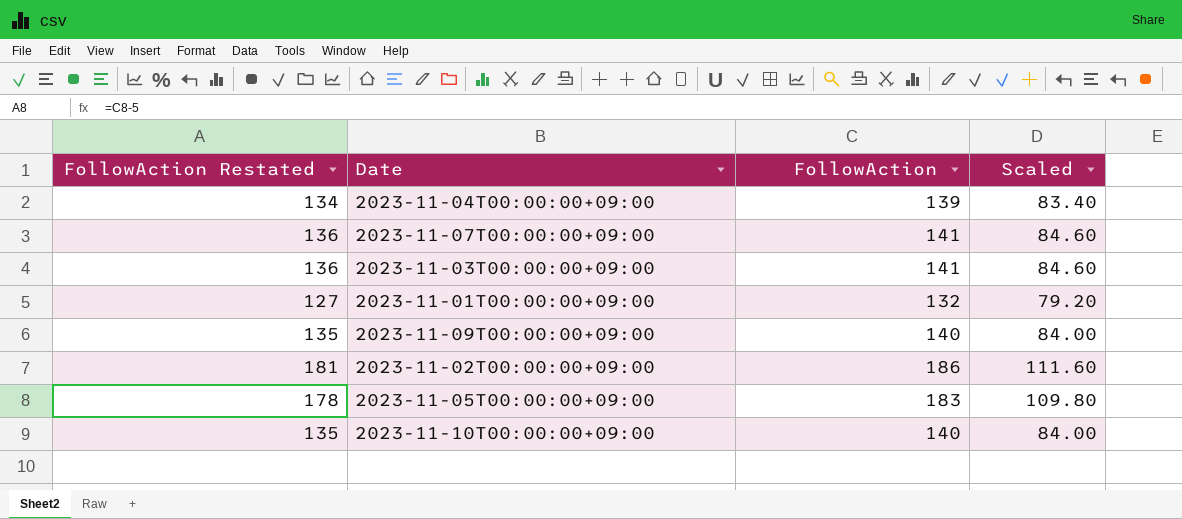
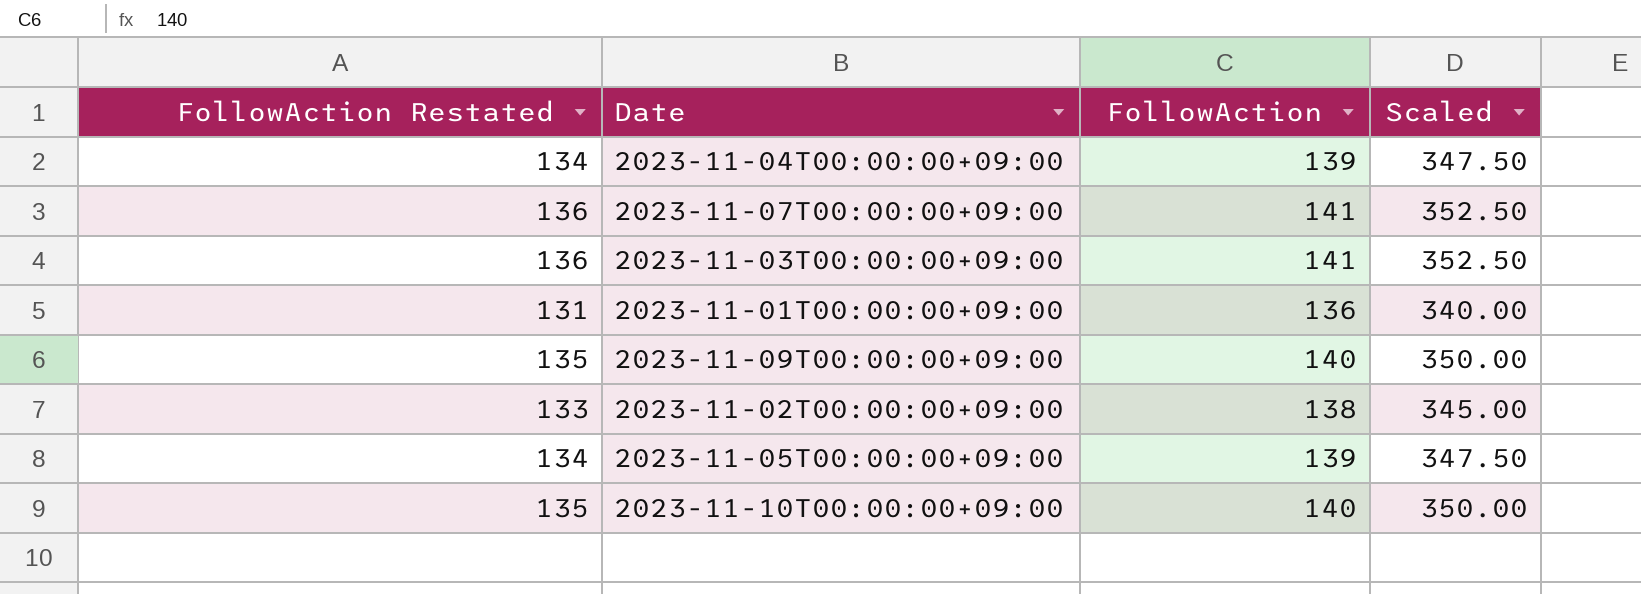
column Scaled | formula: [FollowAction] * 0.6 -> [FollowAction] * 2.5
2023-11-01T00:00:00+09:00 | FollowAction Restated: 127 -> 131
2023-11-01T00:00:00+09:00 | FollowAction: 132 -> 136
2023-11-02T00:00:00+09:00 | FollowAction Restated: 181 -> 133
2023-11-02T00:00:00+09:00 | FollowAction: 186 -> 138
2023-11-05T00:00:00+09:00 | FollowAction Restated: 178 -> 134
2023-11-05T00:00:00+09:00 | FollowAction: 183 -> 139

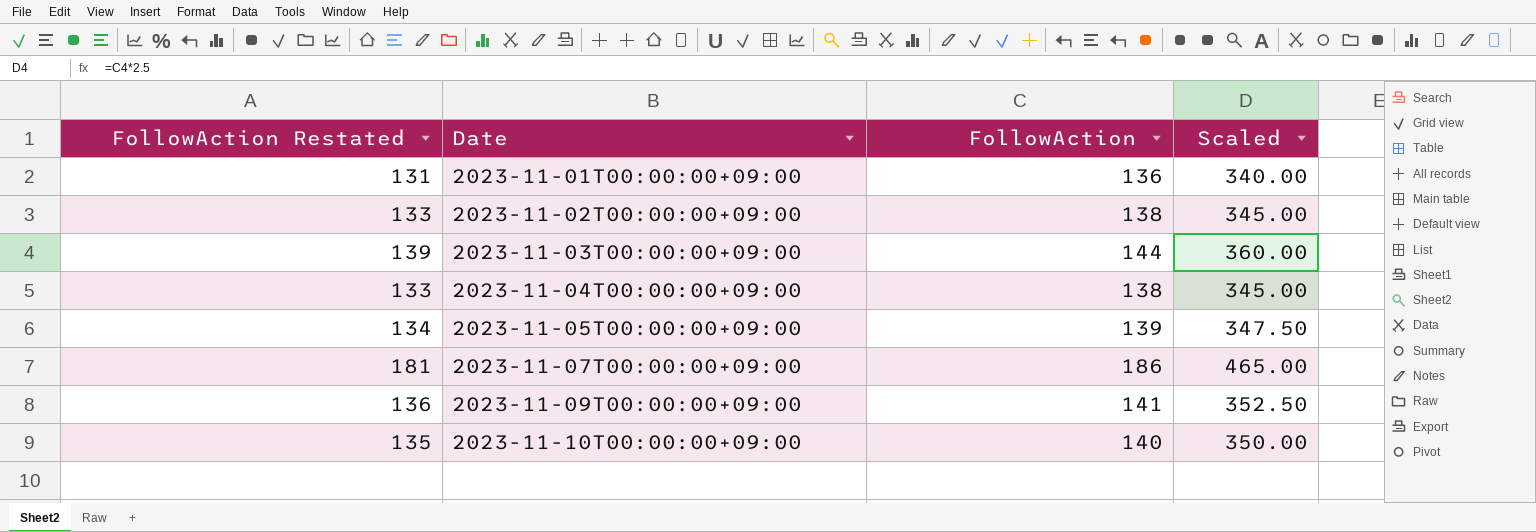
row order: none -> Date ascending
2023-11-03T00:00:00+09:00 | FollowAction Restated: 136 -> 139
2023-11-03T00:00:00+09:00 | FollowAction: 141 -> 144
2023-11-03T00:00:00+09:00 | Scaled: 352.50 -> 360.00
2023-11-04T00:00:00+09:00 | FollowAction Restated: 134 -> 133
2023-11-04T00:00:00+09:00 | FollowAction: 139 -> 138
2023-11-04T00:00:00+09:00 | Scaled: 347.50 -> 345.00
2023-11-07T00:00:00+09:00 | FollowAction Restated: 136 -> 181
2023-11-07T00:00:00+09:00 | FollowAction: 141 -> 186
2023-11-07T00:00:00+09:00 | Scaled: 352.50 -> 465.00
2023-11-09T00:00:00+09:00 | FollowAction Restated: 135 -> 136
2023-11-09T00:00:00+09:00 | FollowAction: 140 -> 141
2023-11-09T00:00:00+09:00 | Scaled: 350.00 -> 352.50

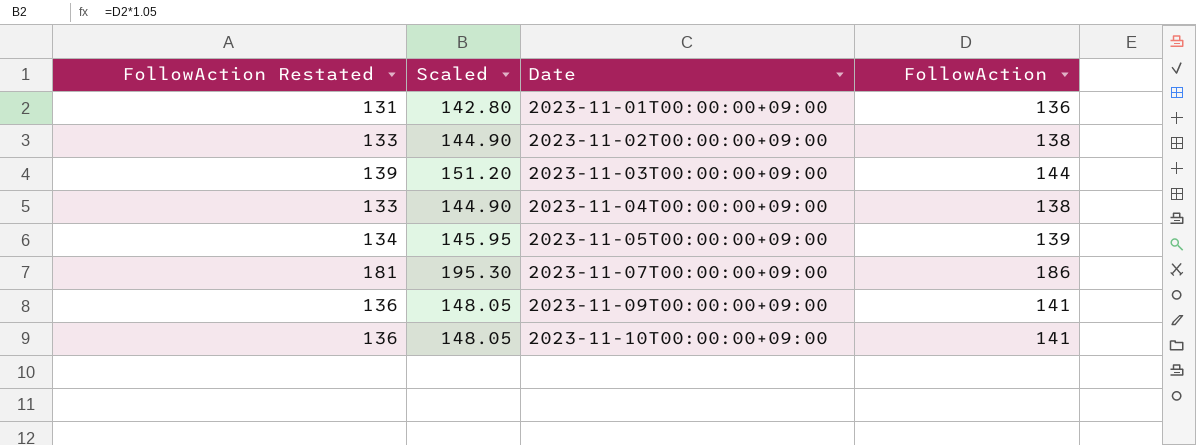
column Scaled | formula: [FollowAction] * 2.5 -> [FollowAction] * 1.05
column Scaled | position: 4 -> 2
2023-11-10T00:00:00+09:00 | FollowAction Restated: 135 -> 136
2023-11-10T00:00:00+09:00 | FollowAction: 140 -> 141

